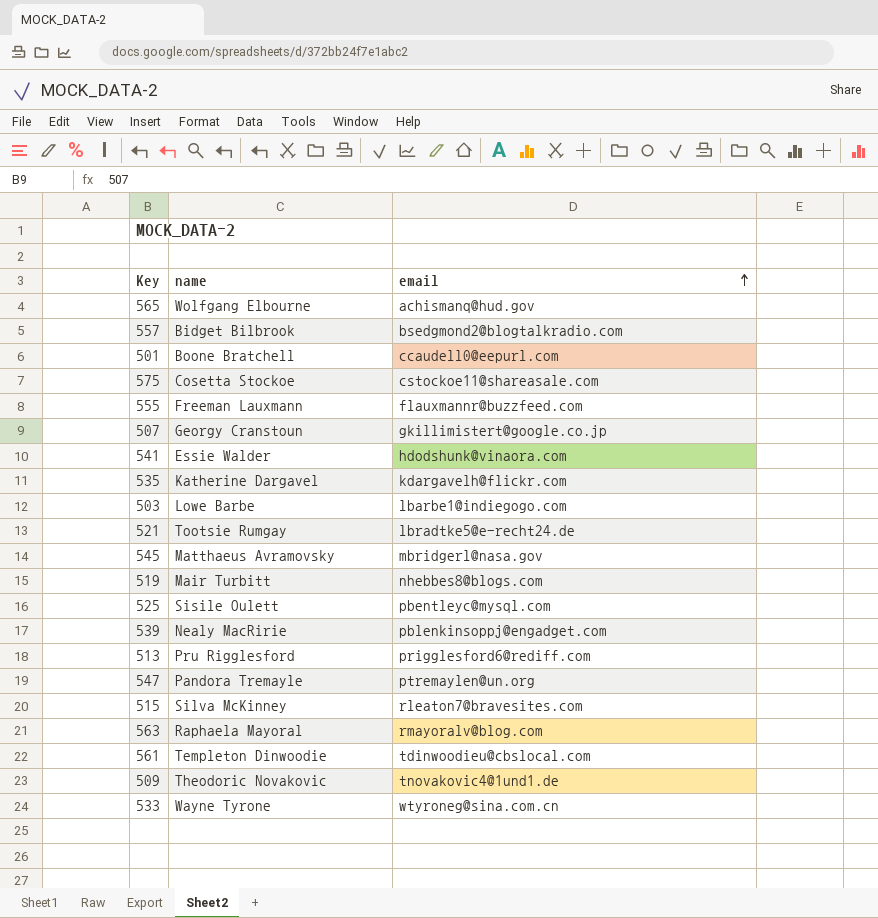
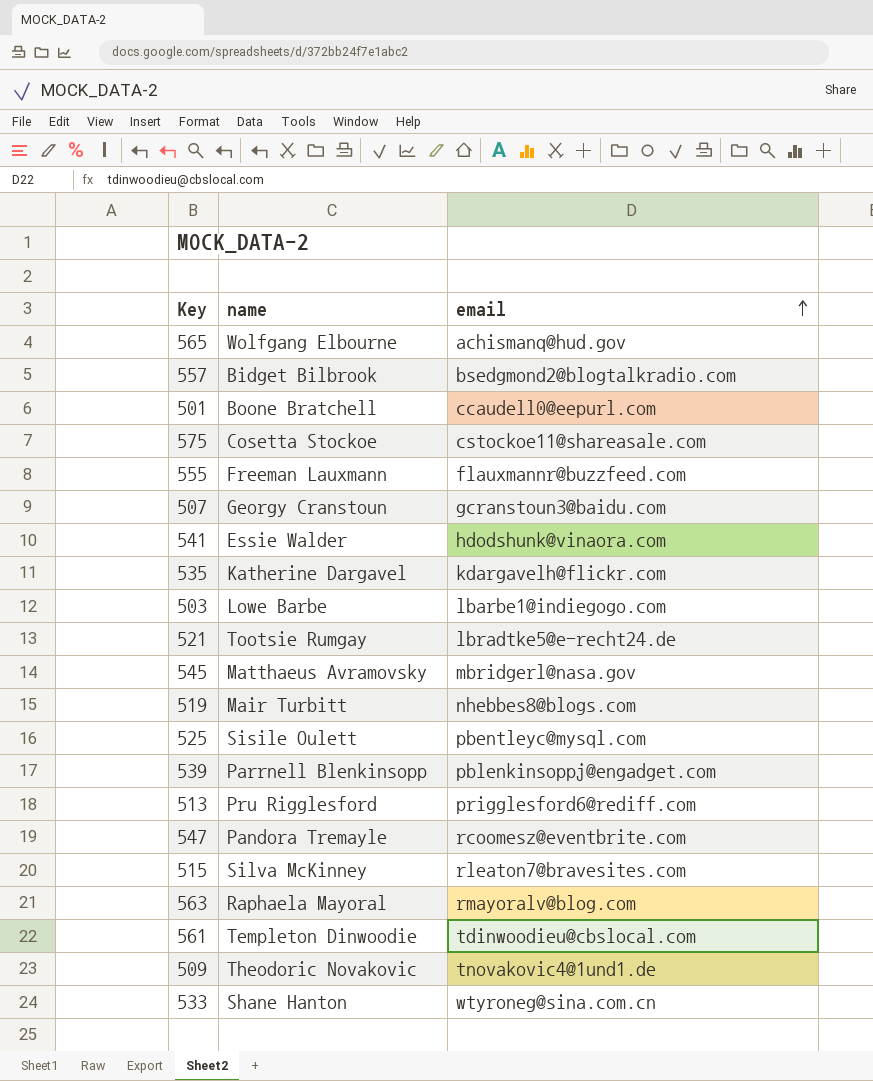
507 | email: gkillimistert@google.co.jp -> gcranstoun3@baidu.com
539 | name: Nealy MacRirie -> Parrnell Blenkinsopp
547 | email: ptremaylen@un.org -> rcoomesz@eventbrite.com
533 | name: Wayne Tyrone -> Shane Hanton

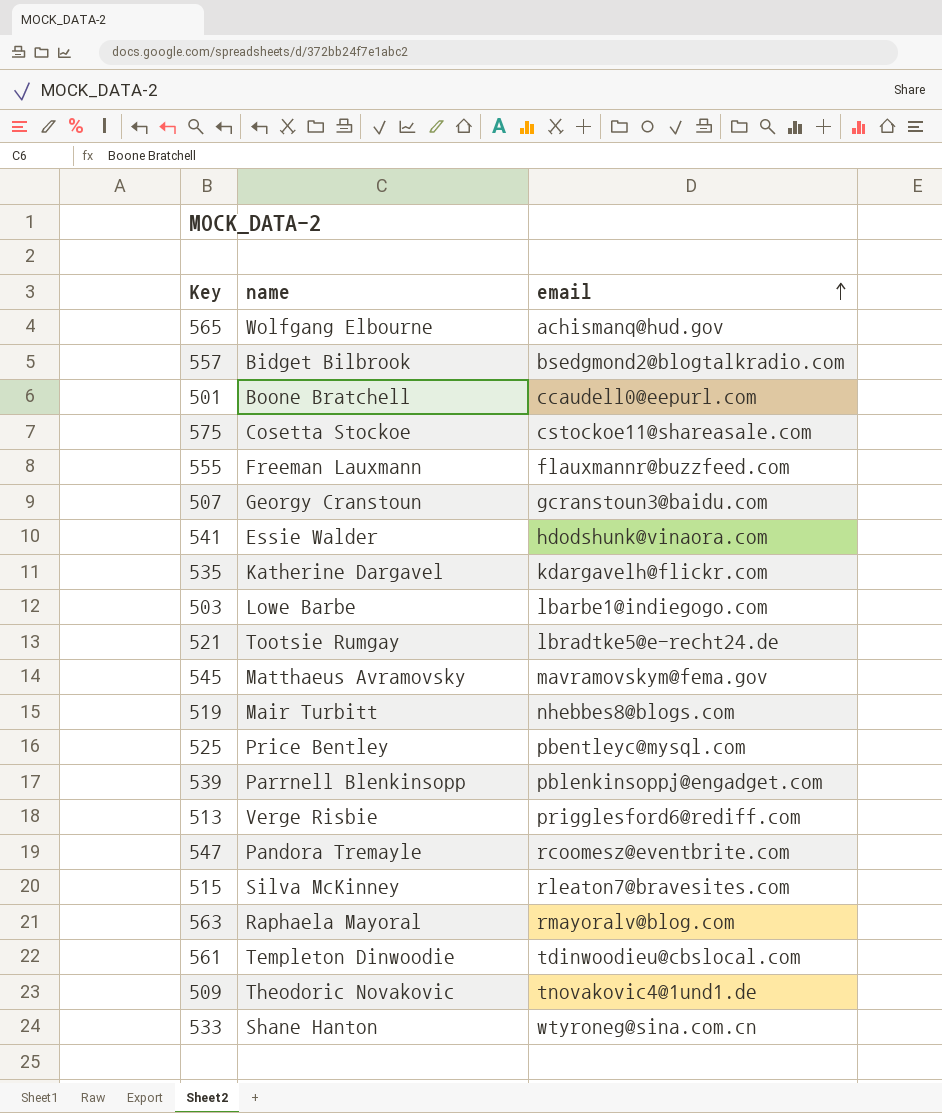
545 | email: mbridgerl@nasa.gov -> mavramovskym@fema.gov
525 | name: Sisile Oulett -> Price Bentley
513 | name: Pru Rigglesford -> Verge Risbie

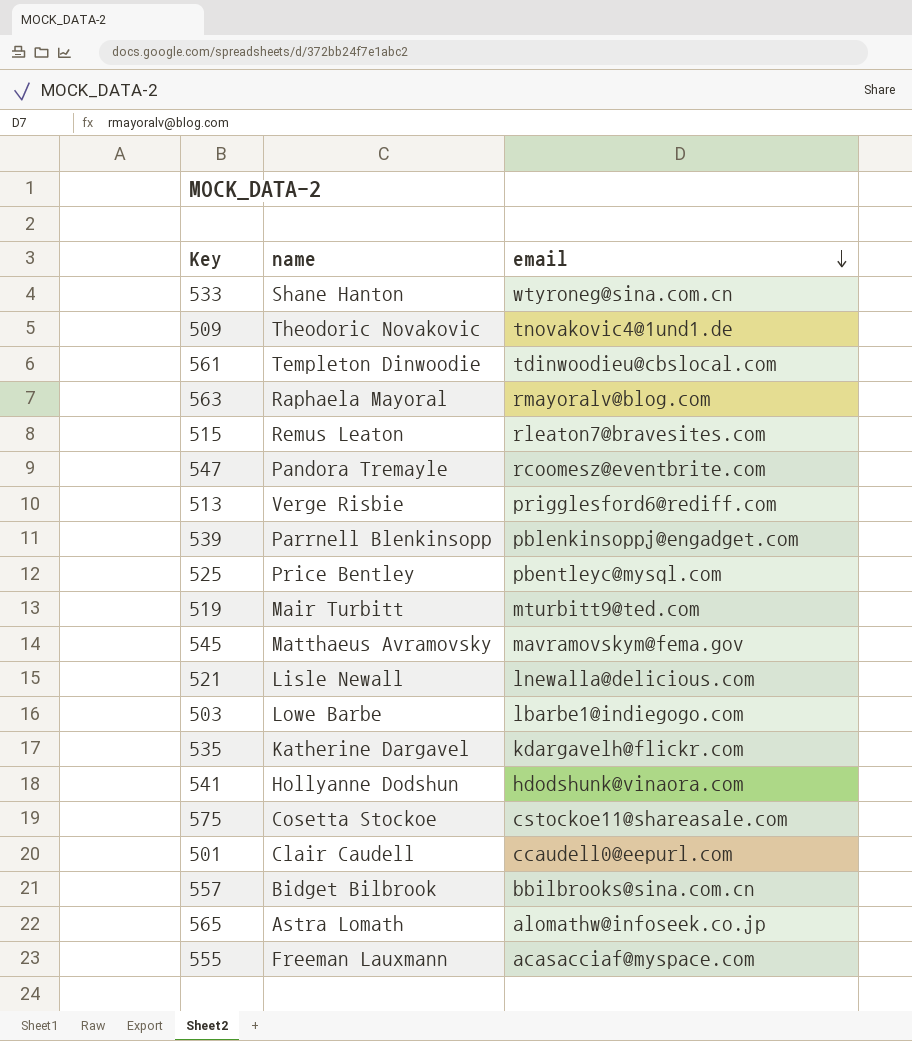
row order: email ascending -> email descending
row 507: Georgy Cranstoun | gcranstoun3@baidu.com -> none
515 | name: Silva McKinney -> Remus Leaton
519 | email: nhebbes8@blogs.com -> mturbitt9@ted.com
521 | name: Tootsie Rumgay -> Lisle Newall
521 | email: lbradtke5@e-recht24.de -> lnewalla@delicious.com
541 | name: Essie Walder -> Hollyanne Dodshun
501 | name: Boone Bratchell -> Clair Caudell
557 | email: bsedgmond2@blogtalkradio.com -> bbilbrooks@sina.com.cn
565 | name: Wolfgang Elbourne -> Astra Lomath
565 | email: achismanq@hud.gov -> alomathw@infoseek.co.jp
555 | email: flauxmannr@buzzfeed.com -> acasacciaf@myspace.com

